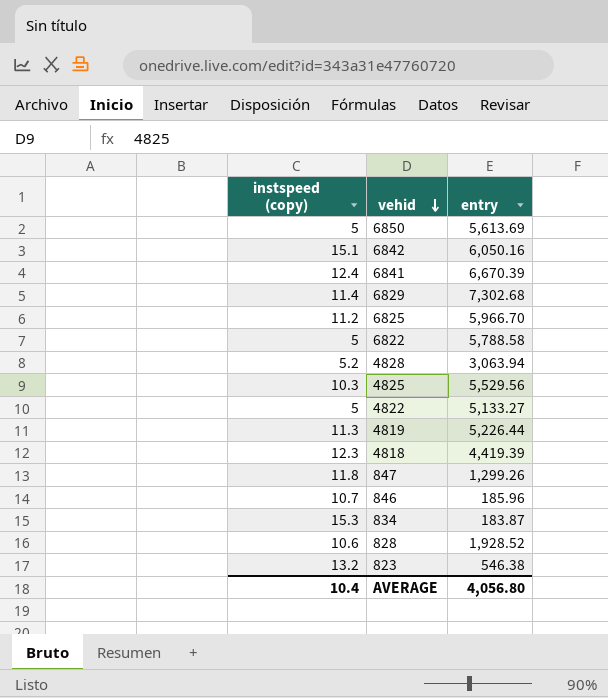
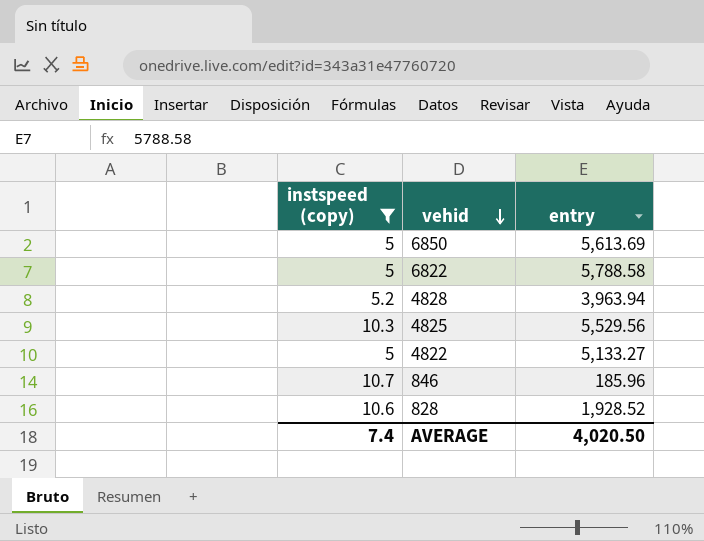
filter: none -> instspeed (copy) <= 10.7
4828 | entry: 3,063.94 -> 3,963.94
AVERAGE | instspeed (copy): 10.4 -> 7.4
AVERAGE | entry: 4,056.80 -> 4,020.50

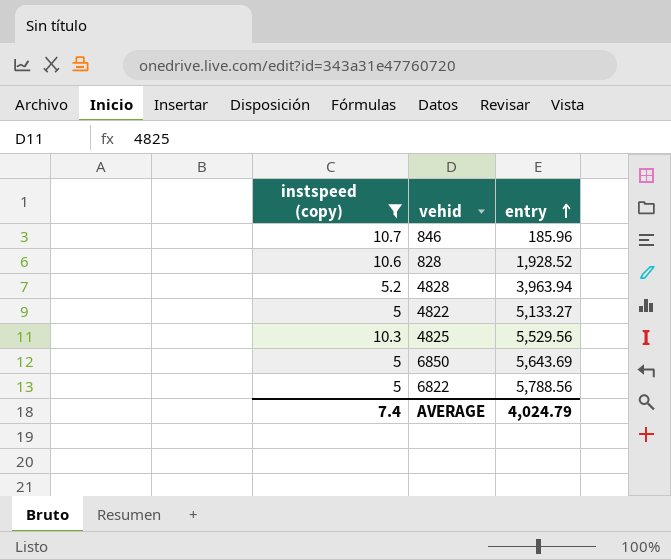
row order: vehid descending -> entry ascending
6850 | entry: 5,613.69 -> 5,643.69
6822 | entry: 5,788.58 -> 5,788.56
AVERAGE | entry: 4,020.50 -> 4,024.79

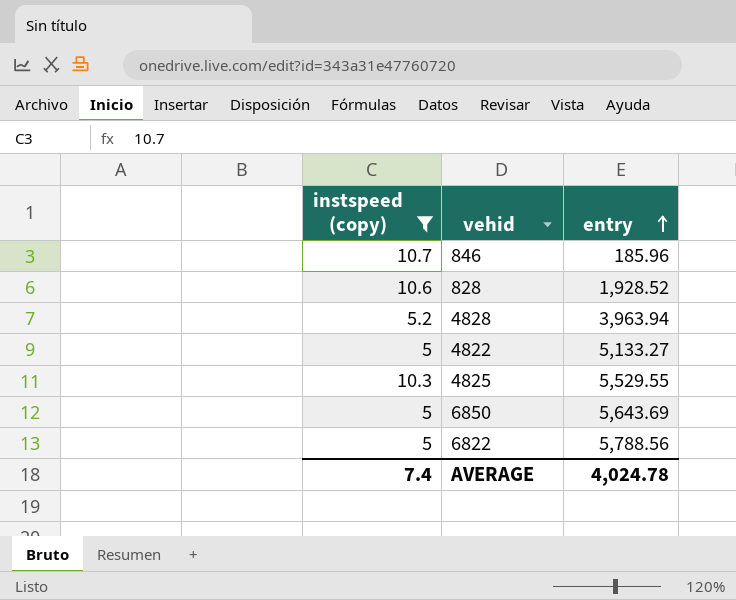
4825 | entry: 5,529.56 -> 5,529.55
AVERAGE | entry: 4,024.79 -> 4,024.78

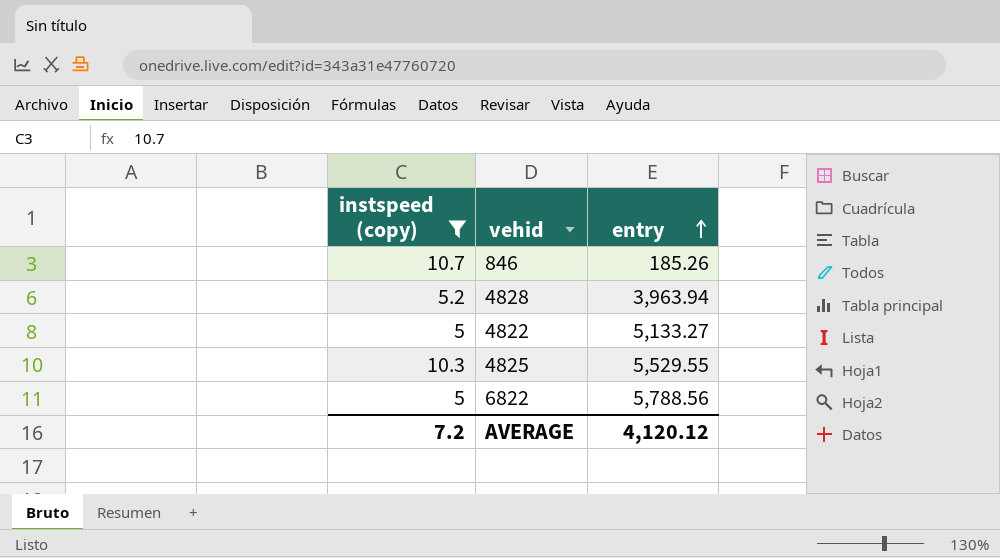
row 828: 10.6 | 1,928.52 -> none
row 6850: 5 | 5,643.69 -> none
846 | entry: 185.96 -> 185.26
AVERAGE | instspeed (copy): 7.4 -> 7.2
AVERAGE | entry: 4,024.78 -> 4,120.12

